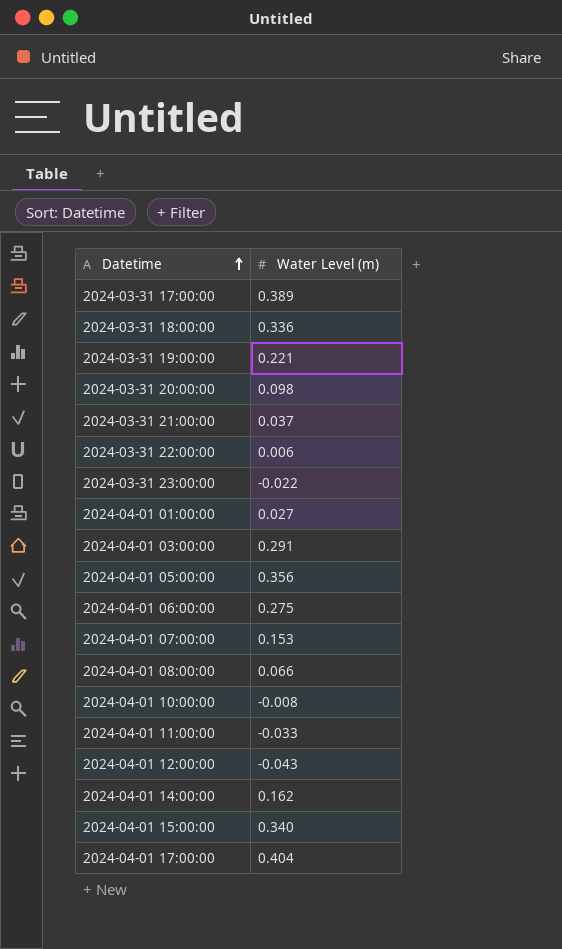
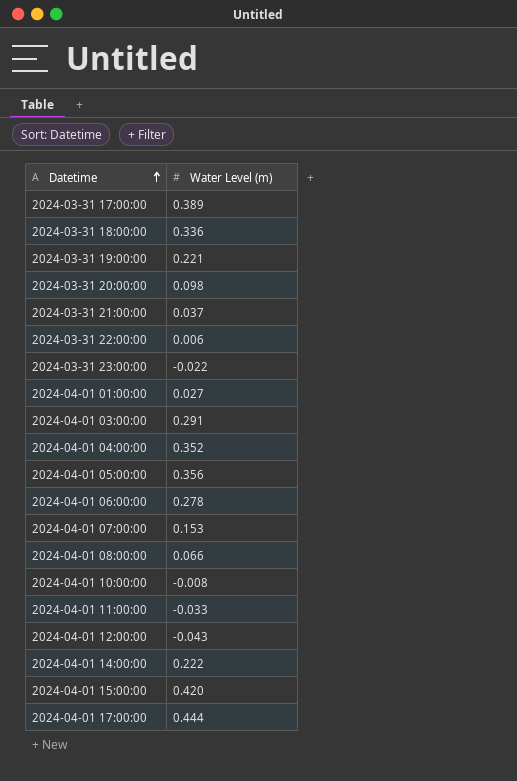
row 2024-04-01 04:00:00: none -> 0.352
2024-04-01 06:00:00 | Water Level (m): 0.275 -> 0.278
2024-04-01 14:00:00 | Water Level (m): 0.162 -> 0.222
2024-04-01 15:00:00 | Water Level (m): 0.340 -> 0.420
2024-04-01 17:00:00 | Water Level (m): 0.404 -> 0.444

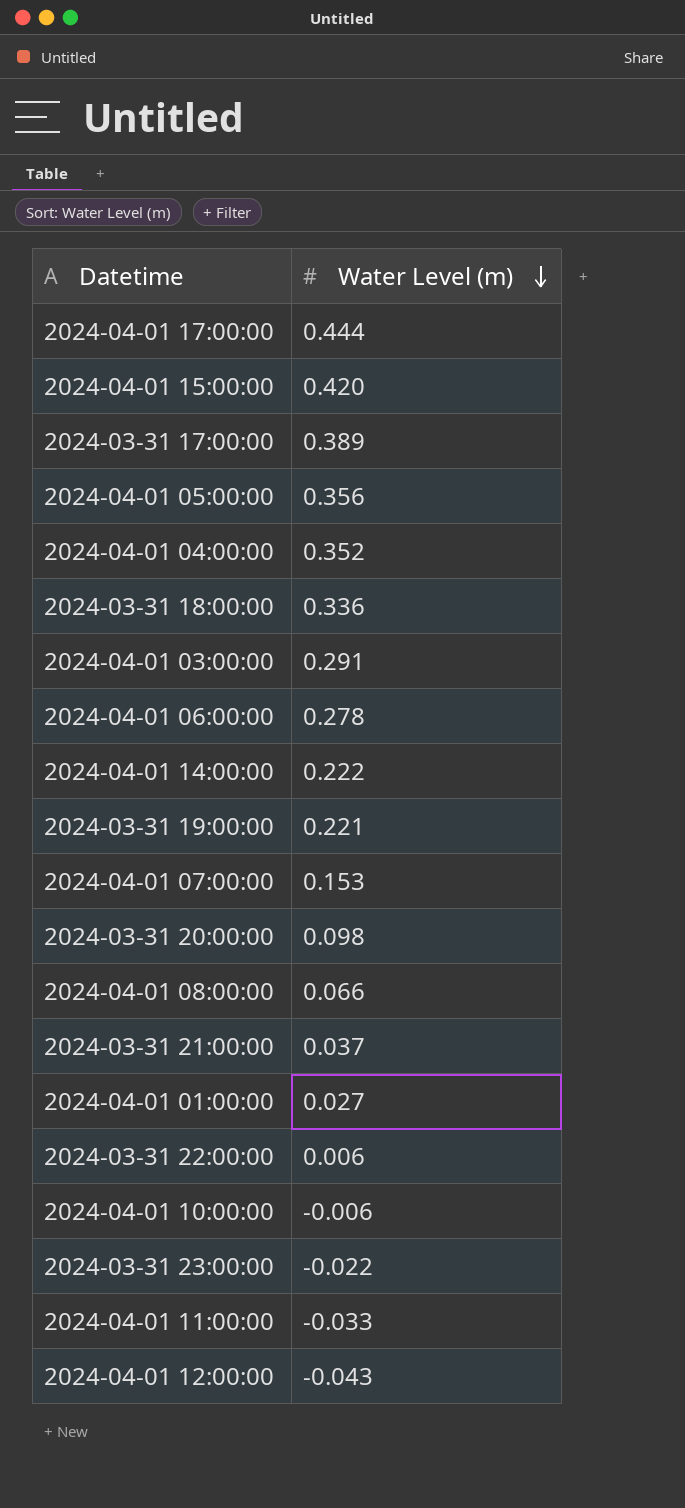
row order: Datetime ascending -> Water Level (m) descending
2024-04-01 10:00:00 | Water Level (m): -0.008 -> -0.006

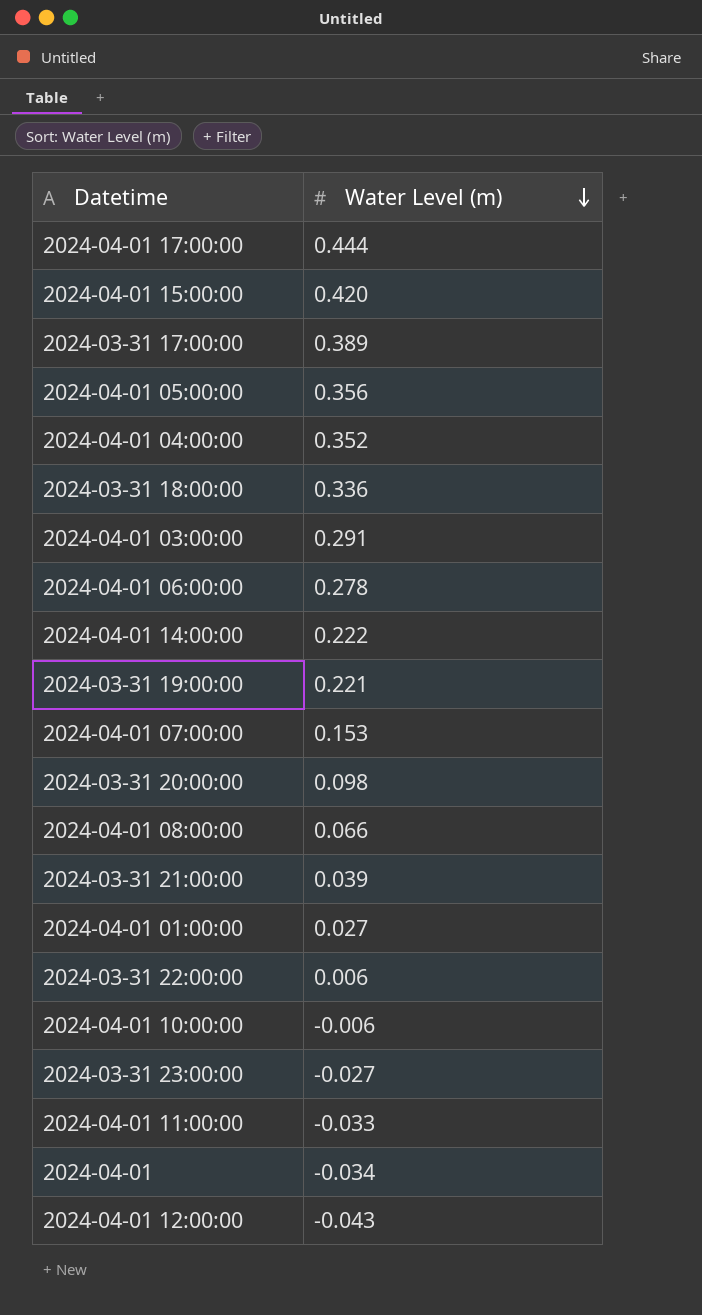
2024-03-31 21:00:00 | Water Level (m): 0.037 -> 0.039
2024-03-31 23:00:00 | Water Level (m): -0.022 -> -0.027
row 2024-04-01: none -> -0.034

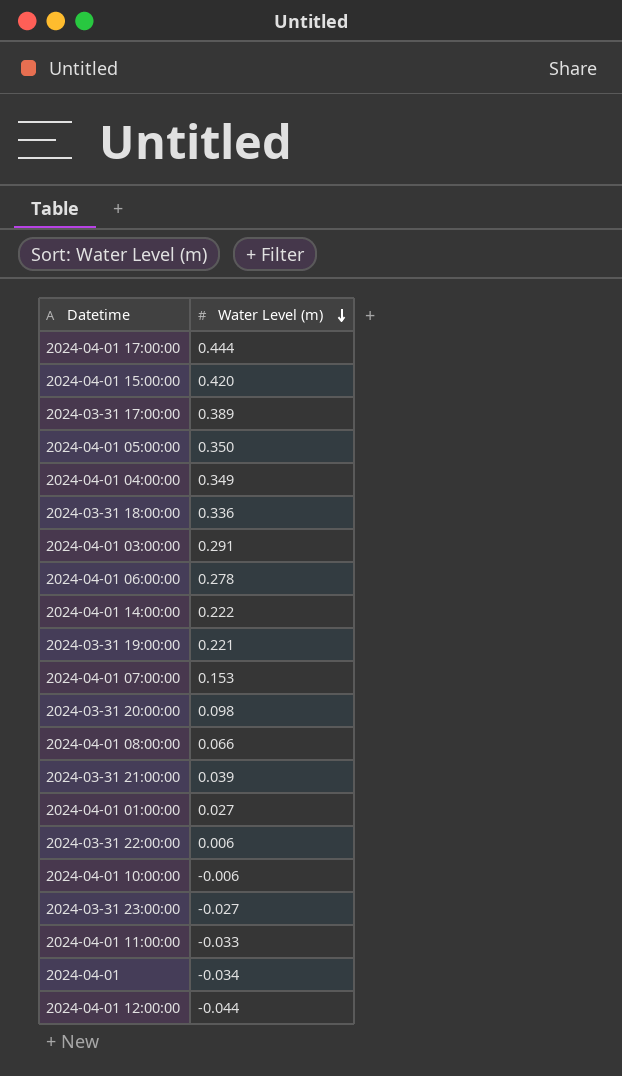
2024-04-01 05:00:00 | Water Level (m): 0.356 -> 0.350
2024-04-01 04:00:00 | Water Level (m): 0.352 -> 0.349
2024-04-01 12:00:00 | Water Level (m): -0.043 -> -0.044

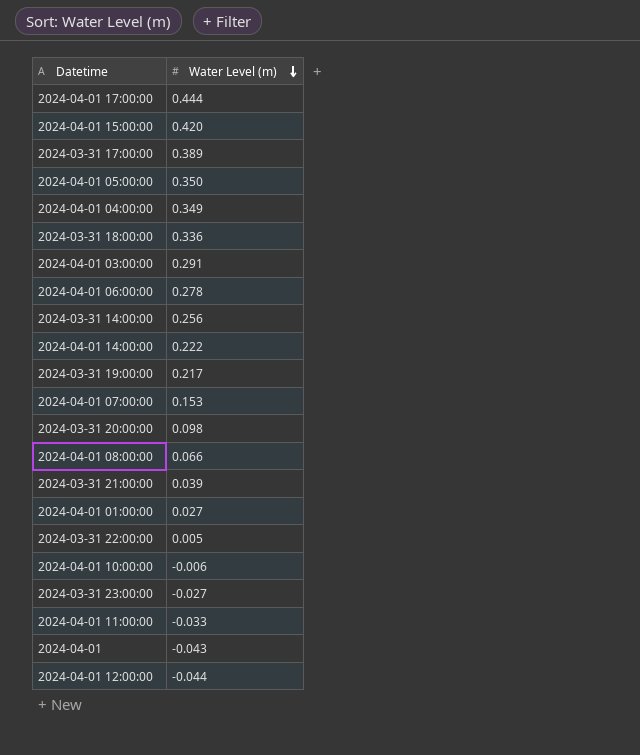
row 2024-03-31 14:00:00: none -> 0.256
2024-03-31 19:00:00 | Water Level (m): 0.221 -> 0.217
2024-03-31 22:00:00 | Water Level (m): 0.006 -> 0.005
2024-04-01 | Water Level (m): -0.034 -> -0.043

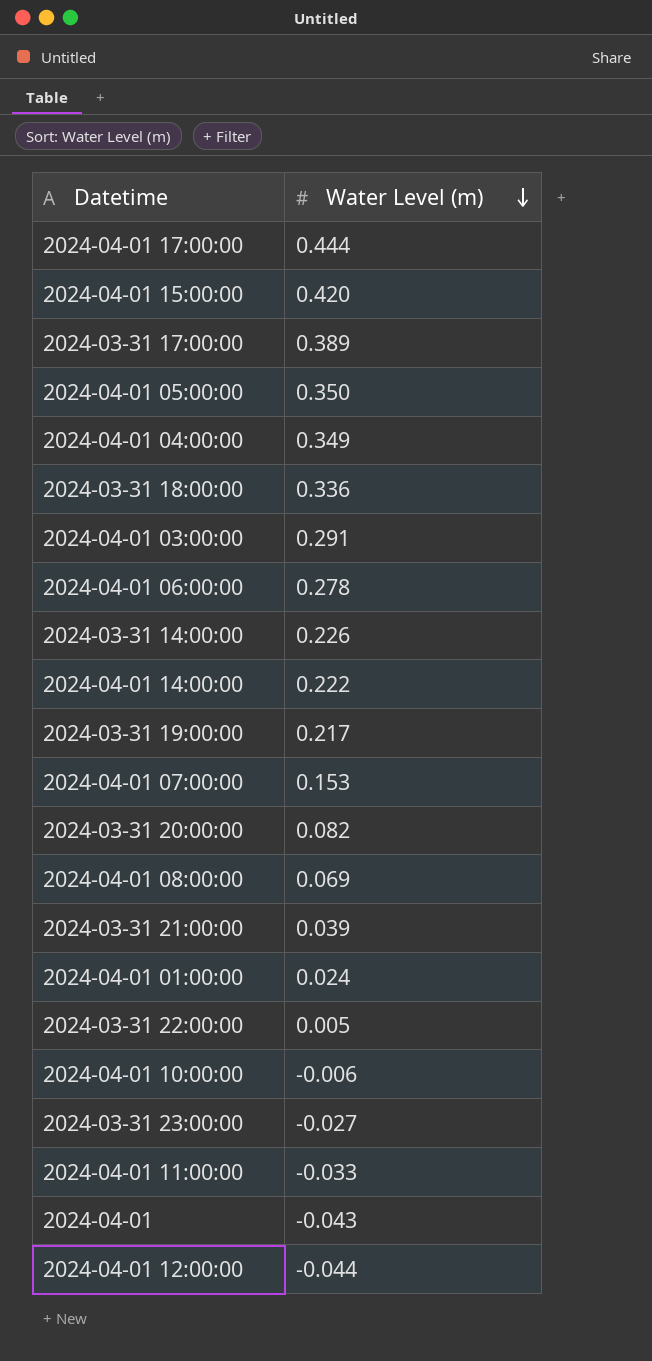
2024-03-31 14:00:00 | Water Level (m): 0.256 -> 0.226
2024-03-31 20:00:00 | Water Level (m): 0.098 -> 0.082
2024-04-01 08:00:00 | Water Level (m): 0.066 -> 0.069
2024-04-01 01:00:00 | Water Level (m): 0.027 -> 0.024

